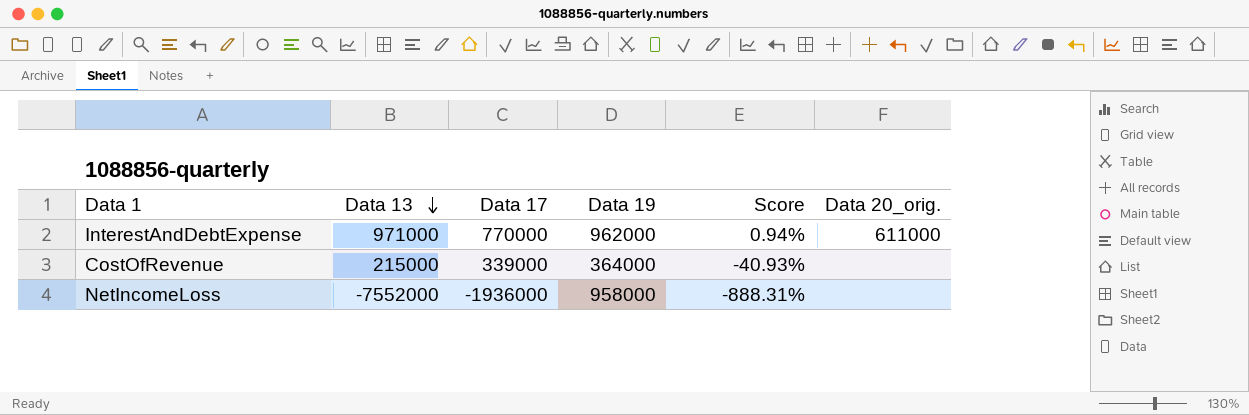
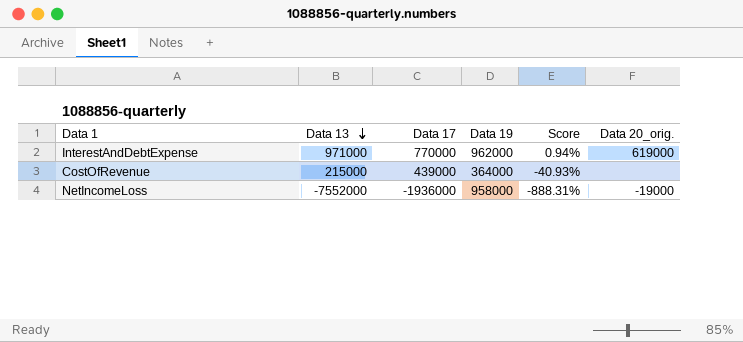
InterestAndDebtExpense | Data 20_orig.: 611000 -> 619000
CostOfRevenue | Data 17: 339000 -> 439000
NetIncomeLoss | Data 20_orig.: none -> -19000

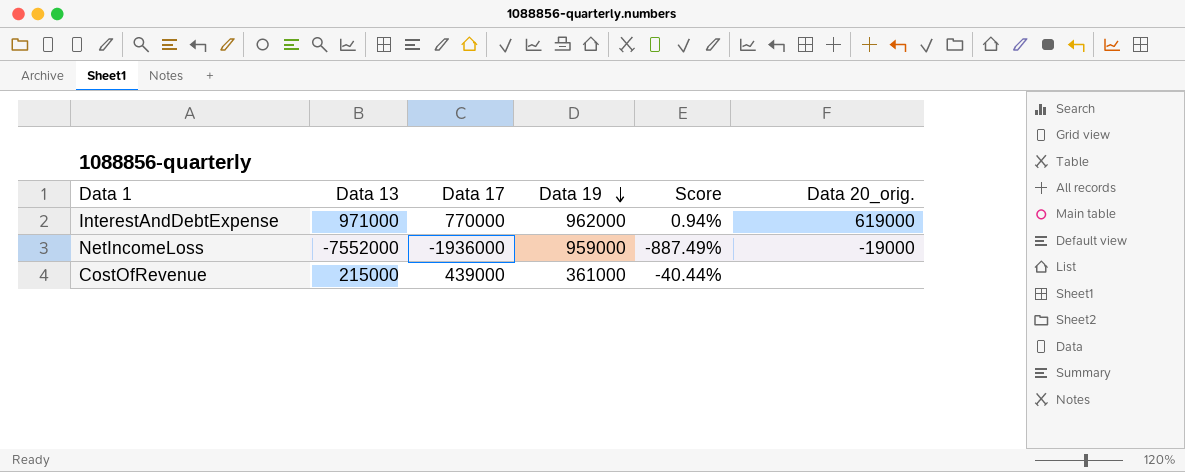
row order: Data 13 descending -> Data 19 descending
NetIncomeLoss | Data 19: 958000 -> 959000
NetIncomeLoss | Score: -888.31% -> -887.49%
CostOfRevenue | Data 19: 364000 -> 361000
CostOfRevenue | Score: -40.93% -> -40.44%

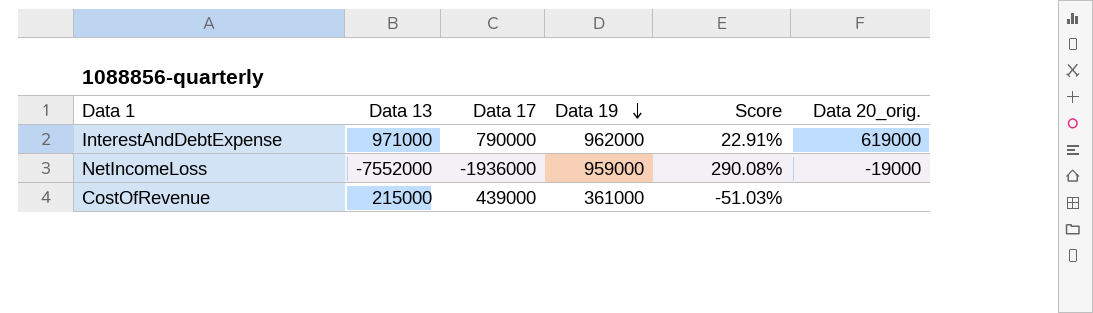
column Score | formula: ([Data 13] - [Data 19]) / [Data 19] -> ([Data 13] - [Data 17]) / [Data 17]
InterestAndDebtExpense | Data 17: 770000 -> 790000

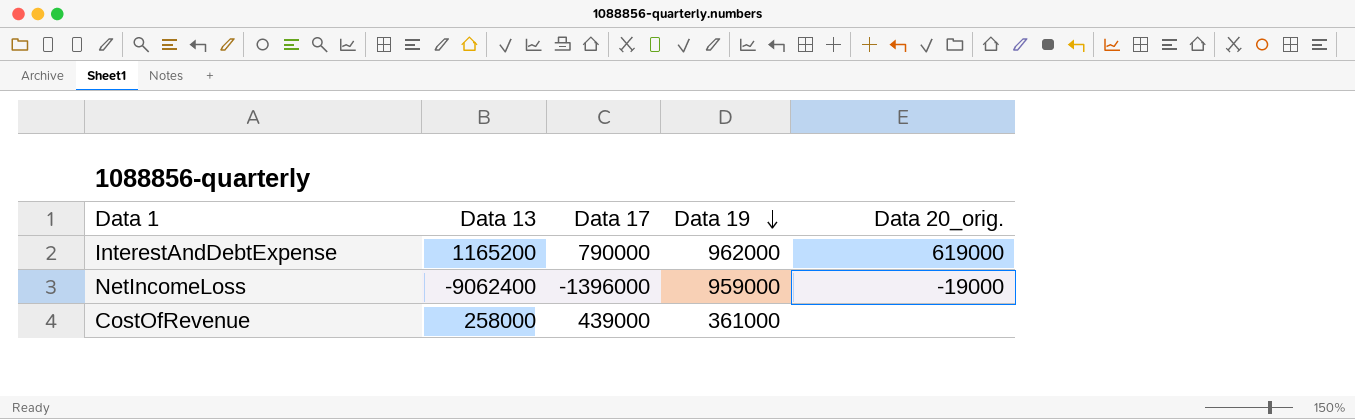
column Score | formula: ([Data 13] - [Data 17]) / [Data 17] -> none
InterestAndDebtExpense | Data 13: 971000 -> 1165200
NetIncomeLoss | Data 13: -7552000 -> -9062400
NetIncomeLoss | Data 17: -1936000 -> -1396000
CostOfRevenue | Data 13: 215000 -> 258000

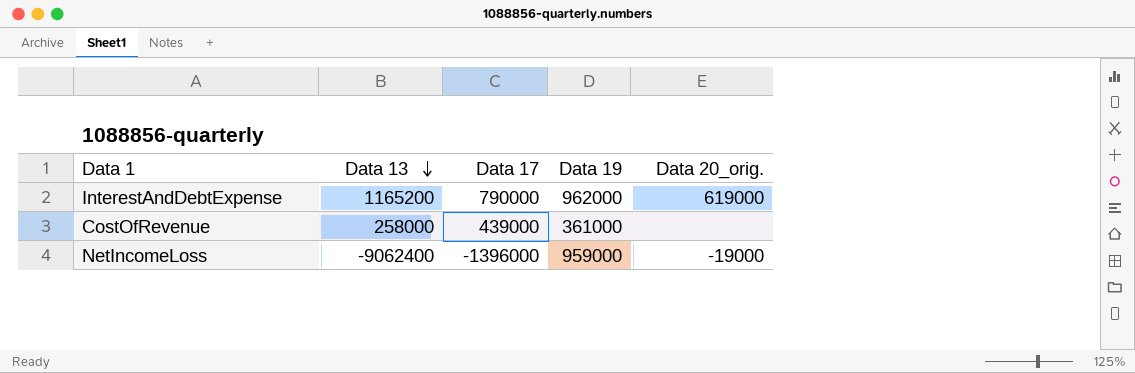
row order: Data 19 descending -> Data 13 descending

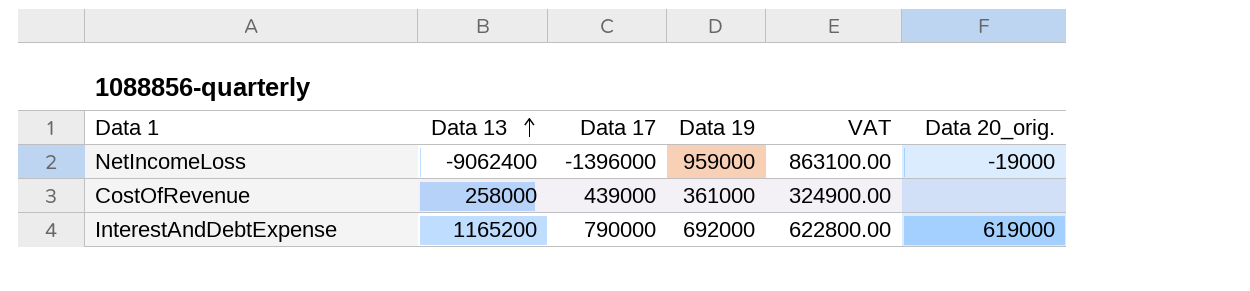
row order: Data 13 descending -> Data 13 ascending
column VAT | formula: none -> [Data 19] * 0.9
InterestAndDebtExpense | Data 19: 962000 -> 692000

